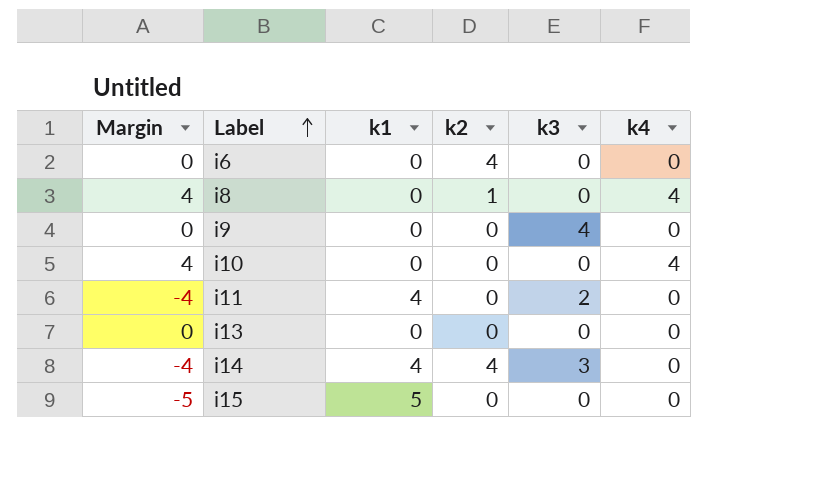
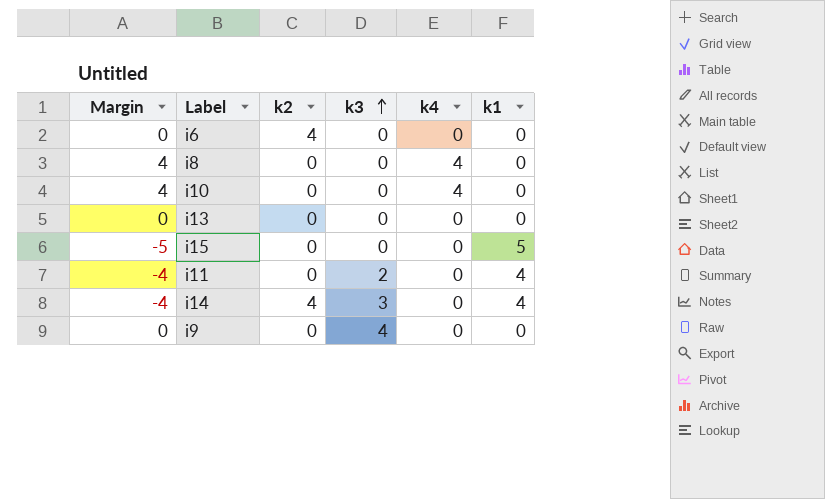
row order: Label ascending -> k3 ascending
column k1 | position: 3 -> 6
i8 | k2: 1 -> 0

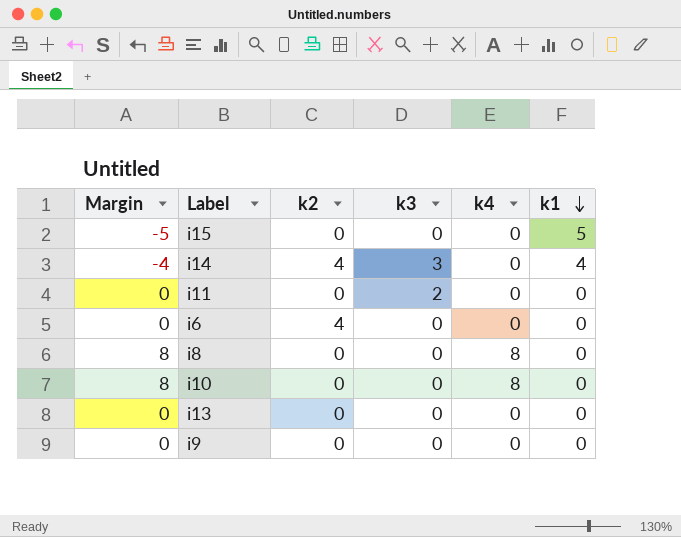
row order: k3 ascending -> k1 descending
i11 | Margin: -4 -> 0
i11 | k1: 4 -> 0
i8 | Margin: 4 -> 8
i8 | k4: 4 -> 8
i10 | Margin: 4 -> 8
i10 | k4: 4 -> 8
i9 | k3: 4 -> 0

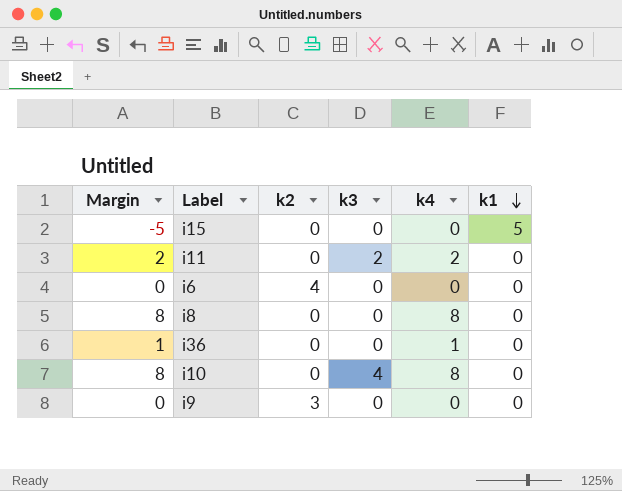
row i14: -4 | 4 | 3 | 0 | 4 -> none
row i13: 0 | 0 | 0 | 0 | 0 -> none
i11 | Margin: 0 -> 2
i11 | k4: 0 -> 2
row i36: none -> 1 | 0 | 0 | 1 | 0
i10 | k3: 0 -> 4
i9 | k2: 0 -> 3

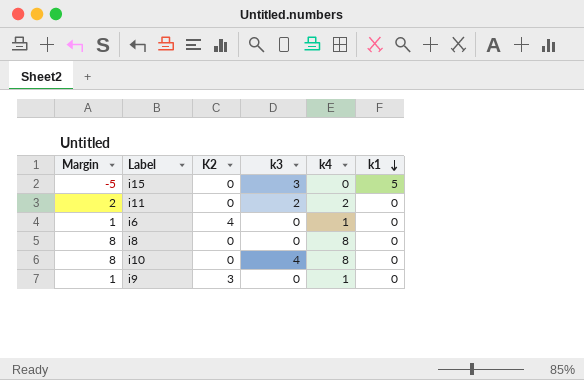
column name: k2 -> K2
row i36: 1 | 0 | 0 | 1 | 0 -> none
i15 | k3: 0 -> 3
i6 | Margin: 0 -> 1
i6 | k4: 0 -> 1
i9 | Margin: 0 -> 1
i9 | k4: 0 -> 1

